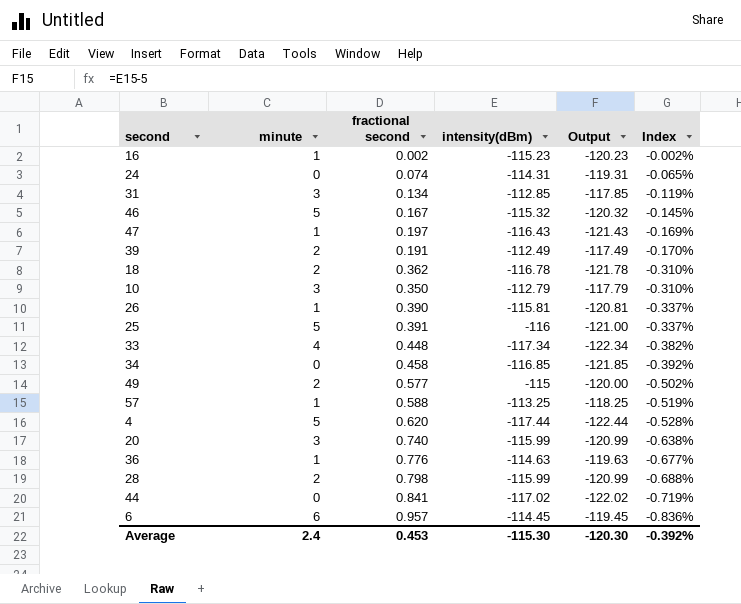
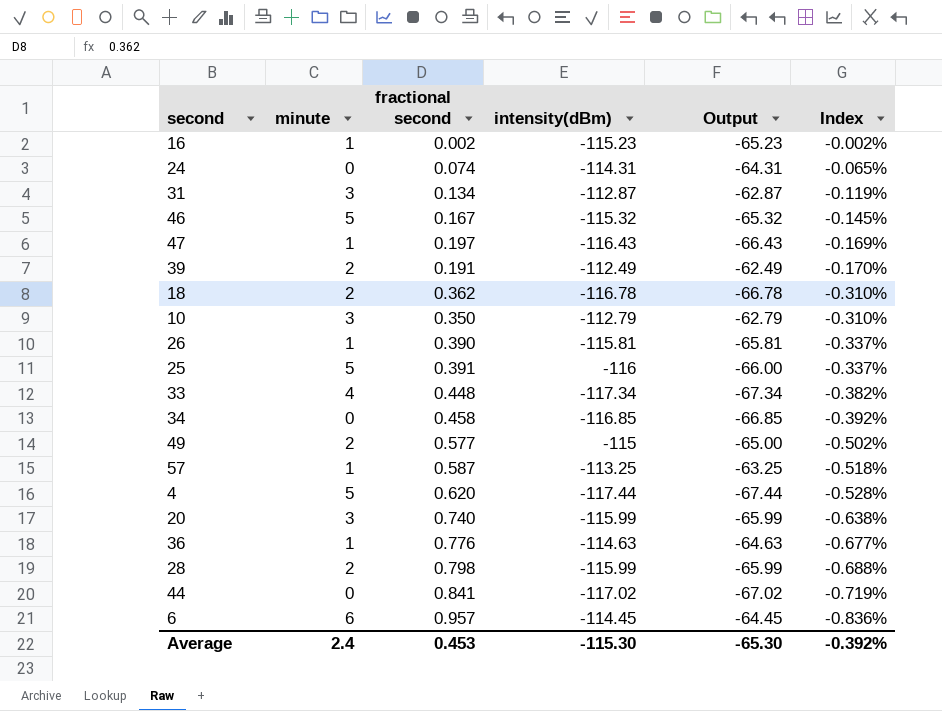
column Output | formula: [intensity(dBm)] - 5 -> [intensity(dBm)] + 50
31 | intensity(dBm): -112.85 -> -112.87
57 | fractional second: 0.588 -> 0.587
57 | Index: -0.519% -> -0.518%
Average | Output: -120.30 -> -65.30

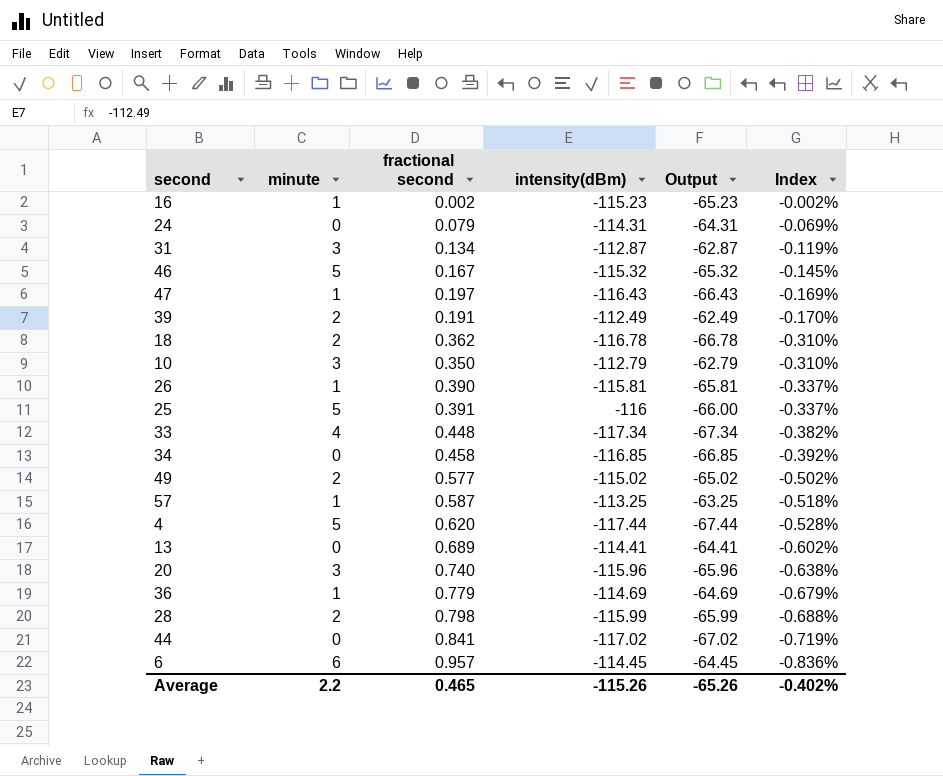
24 | fractional second: 0.074 -> 0.079
24 | Index: -0.065% -> -0.069%
49 | intensity(dBm): -115 -> -115.02
49 | Output: -65.00 -> -65.02
row 13: none -> 0 | 0.689 | -114.41 | -64.41 | -0.602%
20 | intensity(dBm): -115.99 -> -115.96
20 | Output: -65.99 -> -65.96
36 | fractional second: 0.776 -> 0.779
36 | intensity(dBm): -114.63 -> -114.69
36 | Output: -64.63 -> -64.69
36 | Index: -0.677% -> -0.679%
Average | minute: 2.4 -> 2.2
Average | fractional second: 0.453 -> 0.465
Average | intensity(dBm): -115.30 -> -115.26
Average | Output: -65.30 -> -65.26
Average | Index: -0.392% -> -0.402%

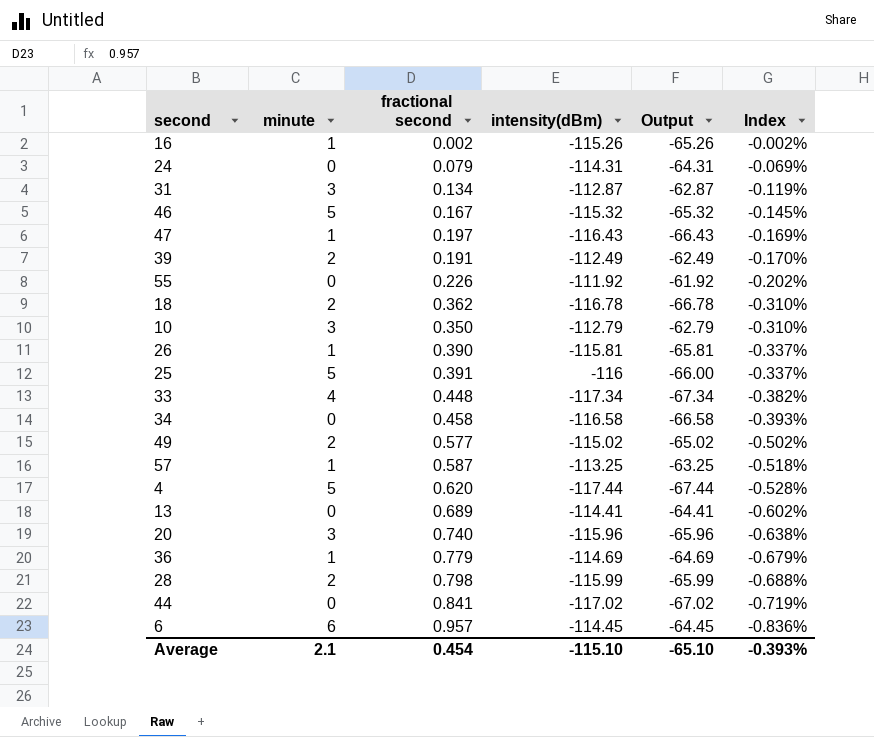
16 | intensity(dBm): -115.23 -> -115.26
16 | Output: -65.23 -> -65.26
row 55: none -> 0 | 0.226 | -111.92 | -61.92 | -0.202%
34 | intensity(dBm): -116.85 -> -116.58
34 | Output: -66.85 -> -66.58
34 | Index: -0.392% -> -0.393%
Average | minute: 2.2 -> 2.1
Average | fractional second: 0.465 -> 0.454
Average | intensity(dBm): -115.26 -> -115.10
Average | Output: -65.26 -> -65.10
Average | Index: -0.402% -> -0.393%

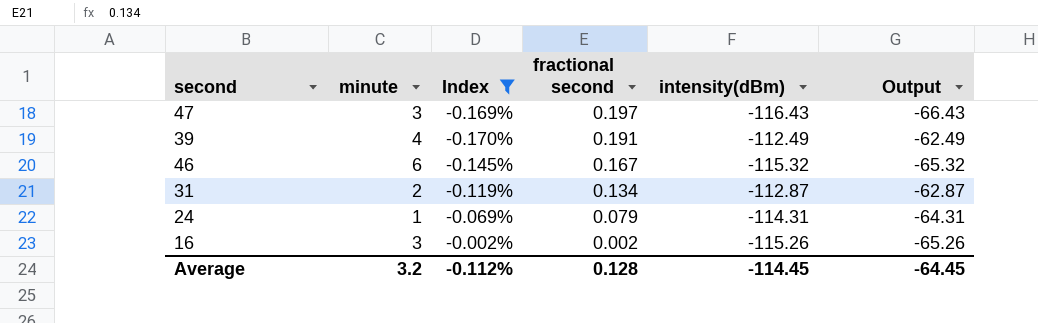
filter: none -> Index >= -0.170%
row order: Index descending -> fractional second descending
column Index | position: 6 -> 3
47 | minute: 1 -> 3
39 | minute: 2 -> 4
46 | minute: 5 -> 6
31 | minute: 3 -> 2
24 | minute: 0 -> 1
16 | minute: 1 -> 3
Average | minute: 2.1 -> 3.2
Average | Index: -0.393% -> -0.112%
Average | fractional second: 0.454 -> 0.128
Average | intensity(dBm): -115.10 -> -114.45
Average | Output: -65.10 -> -64.45

